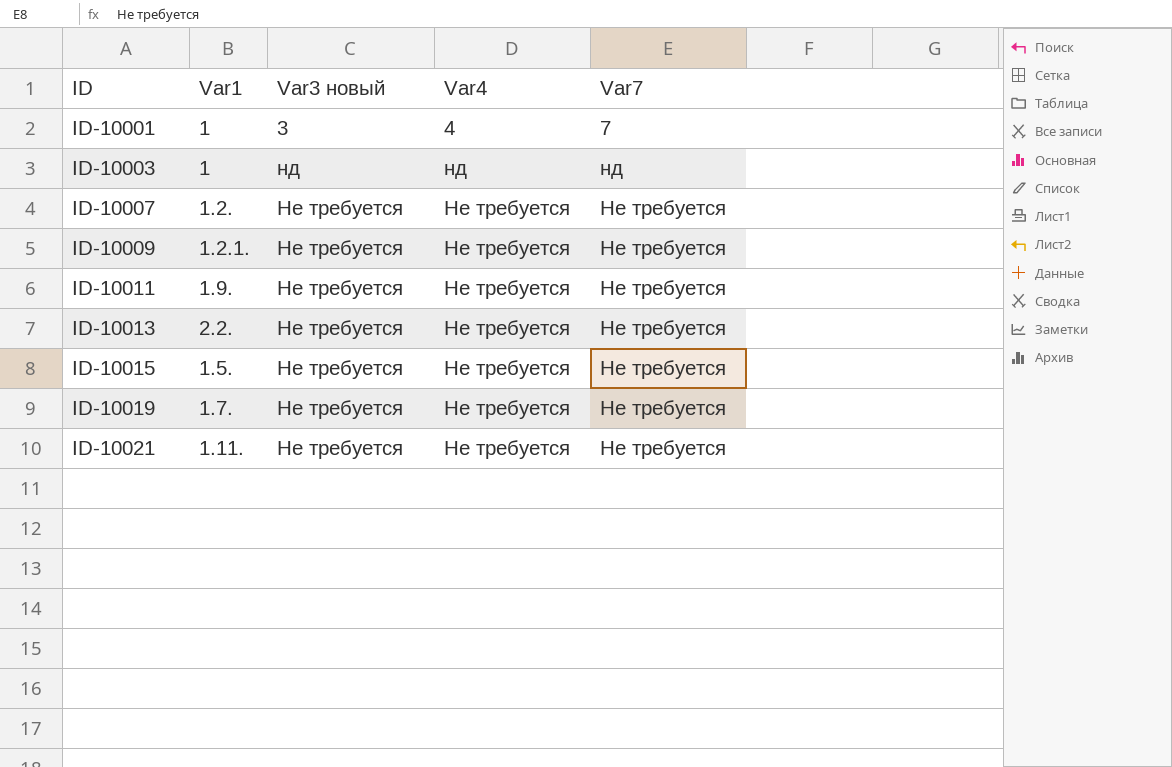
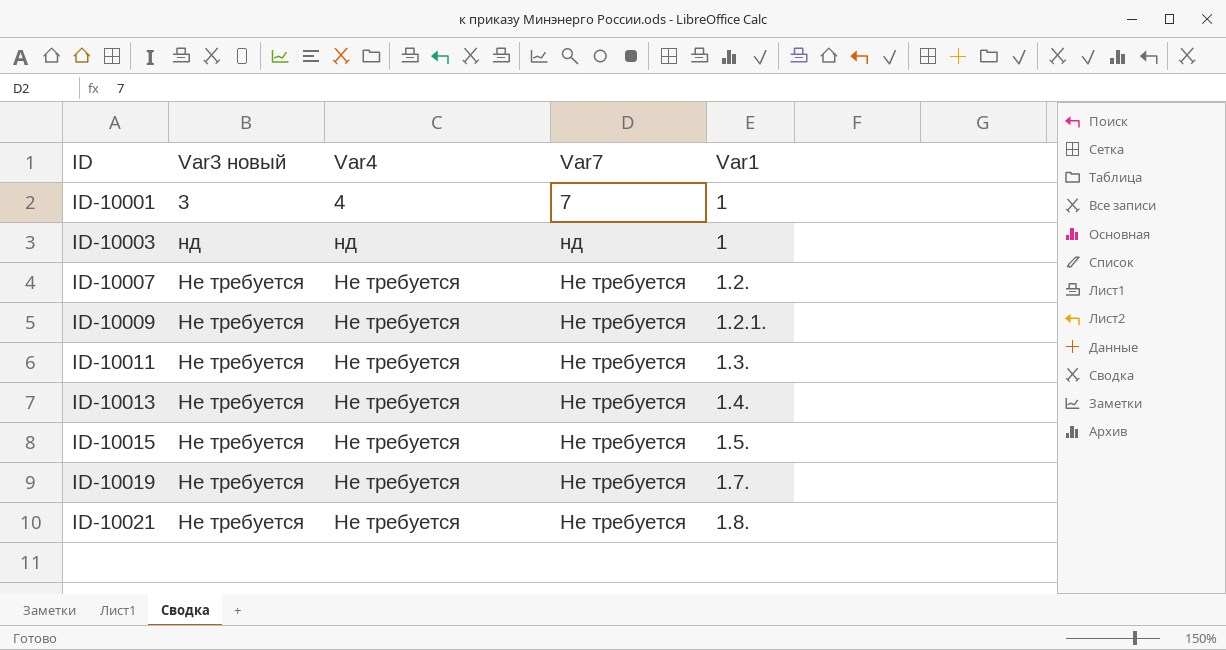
column Var1 | position: 2 -> 5
ID-10011 | Var1: 1.9. -> 1.3.
ID-10013 | Var1: 2.2. -> 1.4.
ID-10021 | Var1: 1.11. -> 1.8.

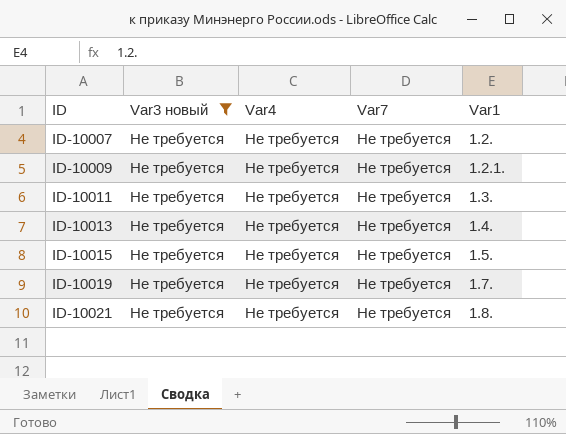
filter: none -> Var3 новый = Не требуется

